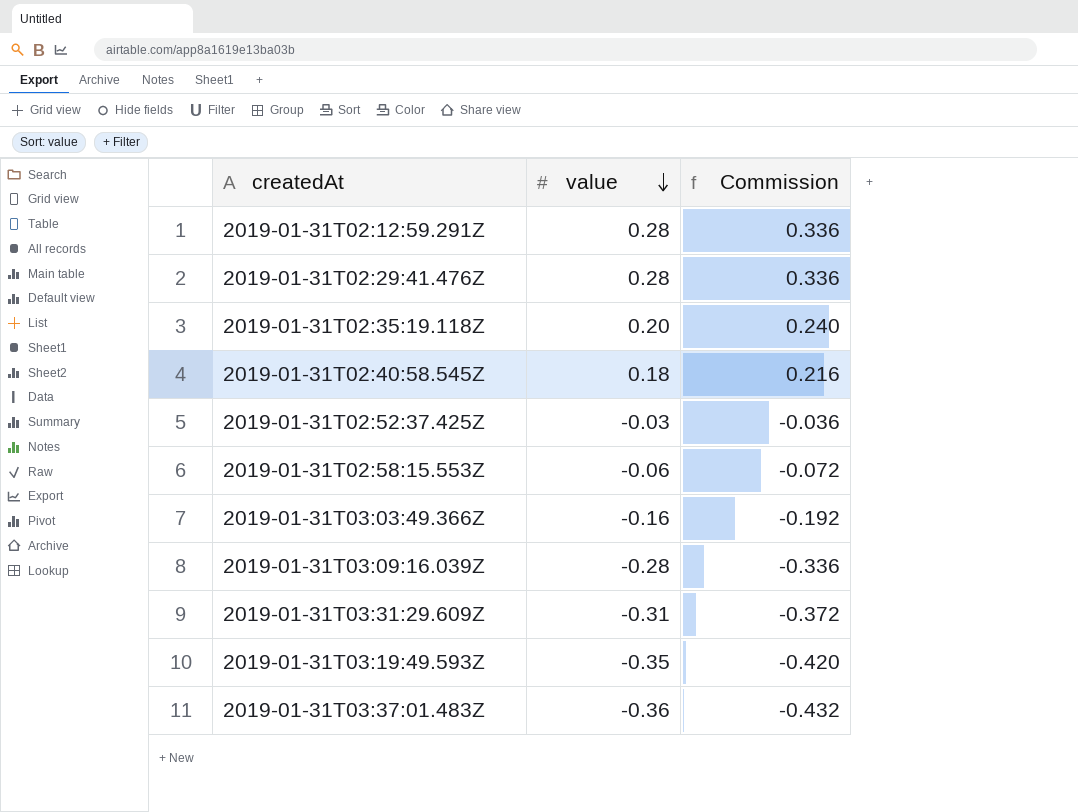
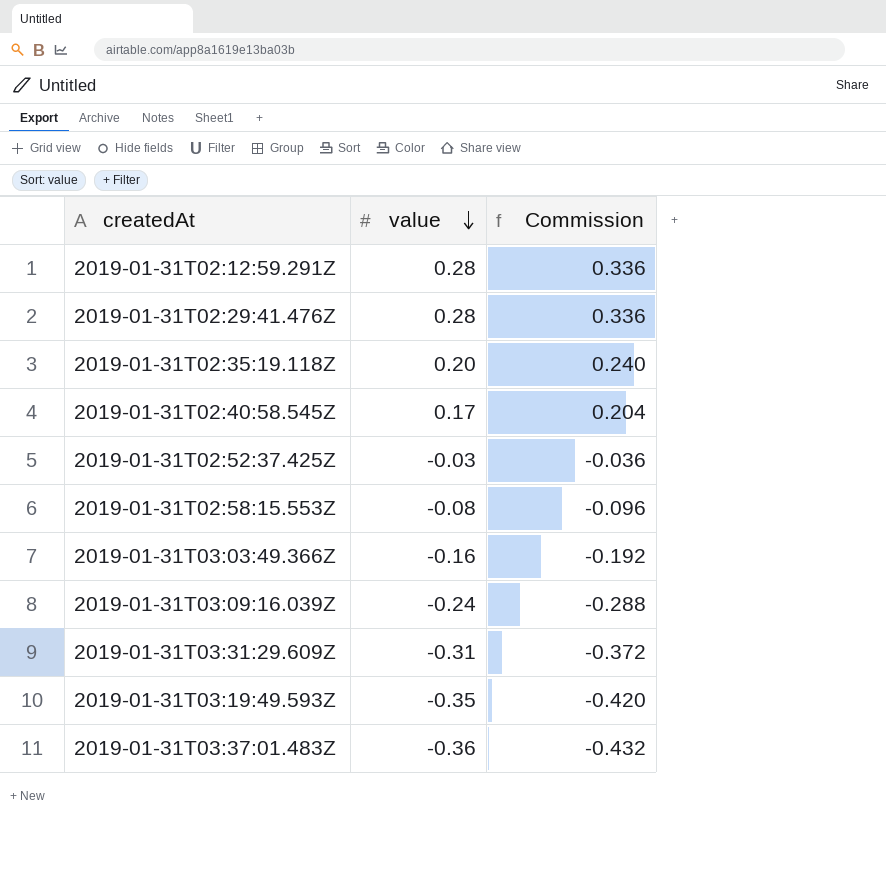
2019-01-31T02:40:58.545Z | value: 0.18 -> 0.17
2019-01-31T02:40:58.545Z | Commission: 0.216 -> 0.204
2019-01-31T02:58:15.553Z | value: -0.06 -> -0.08
2019-01-31T02:58:15.553Z | Commission: -0.072 -> -0.096
2019-01-31T03:09:16.039Z | value: -0.28 -> -0.24
2019-01-31T03:09:16.039Z | Commission: -0.336 -> -0.288

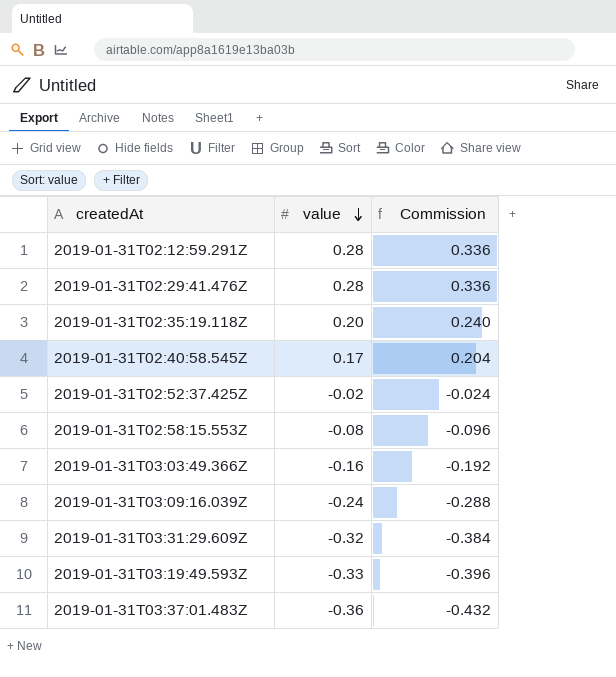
2019-01-31T02:52:37.425Z | value: -0.03 -> -0.02
2019-01-31T02:52:37.425Z | Commission: -0.036 -> -0.024
2019-01-31T03:31:29.609Z | value: -0.31 -> -0.32
2019-01-31T03:31:29.609Z | Commission: -0.372 -> -0.384
2019-01-31T03:19:49.593Z | value: -0.35 -> -0.33
2019-01-31T03:19:49.593Z | Commission: -0.420 -> -0.396

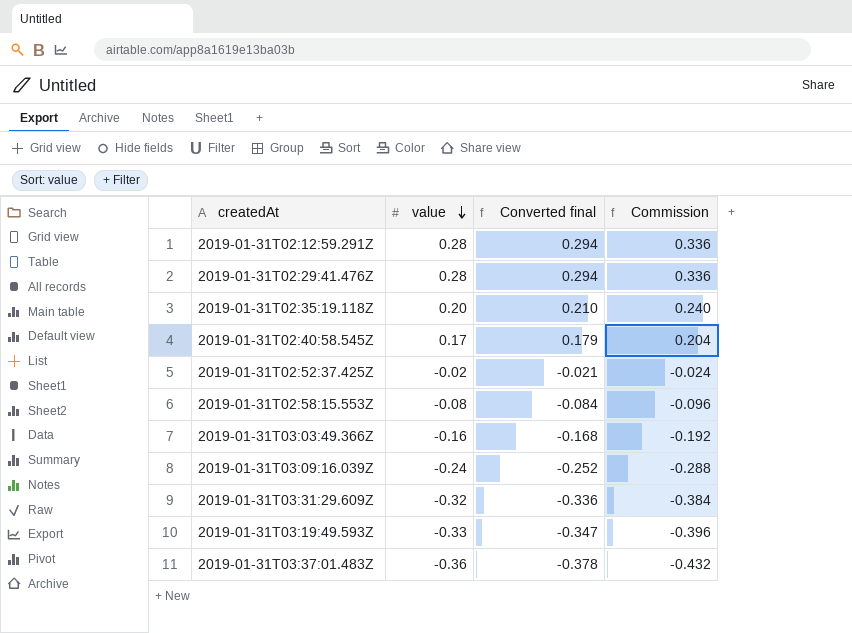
column Converted final | formula: none -> [value] * 1.05

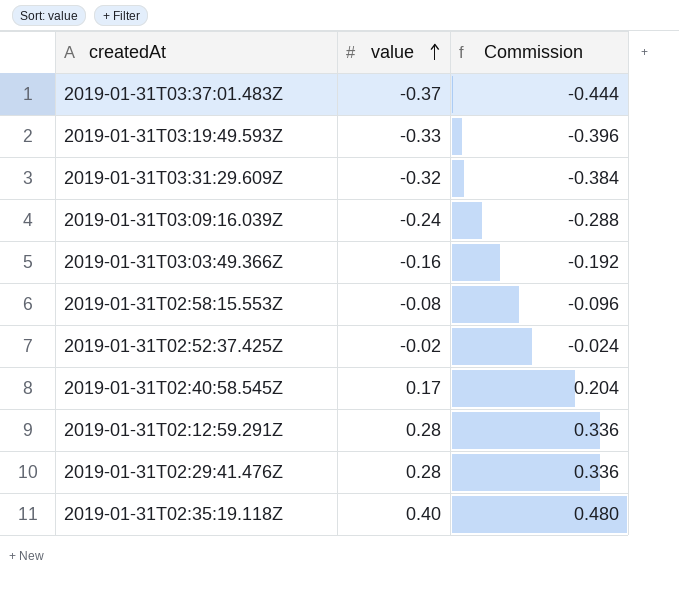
row order: value descending -> value ascending
column Converted final | formula: [value] * 1.05 -> none
2019-01-31T03:37:01.483Z | value: -0.36 -> -0.37
2019-01-31T03:37:01.483Z | Commission: -0.432 -> -0.444
2019-01-31T02:35:19.118Z | value: 0.20 -> 0.40
2019-01-31T02:35:19.118Z | Commission: 0.240 -> 0.480

